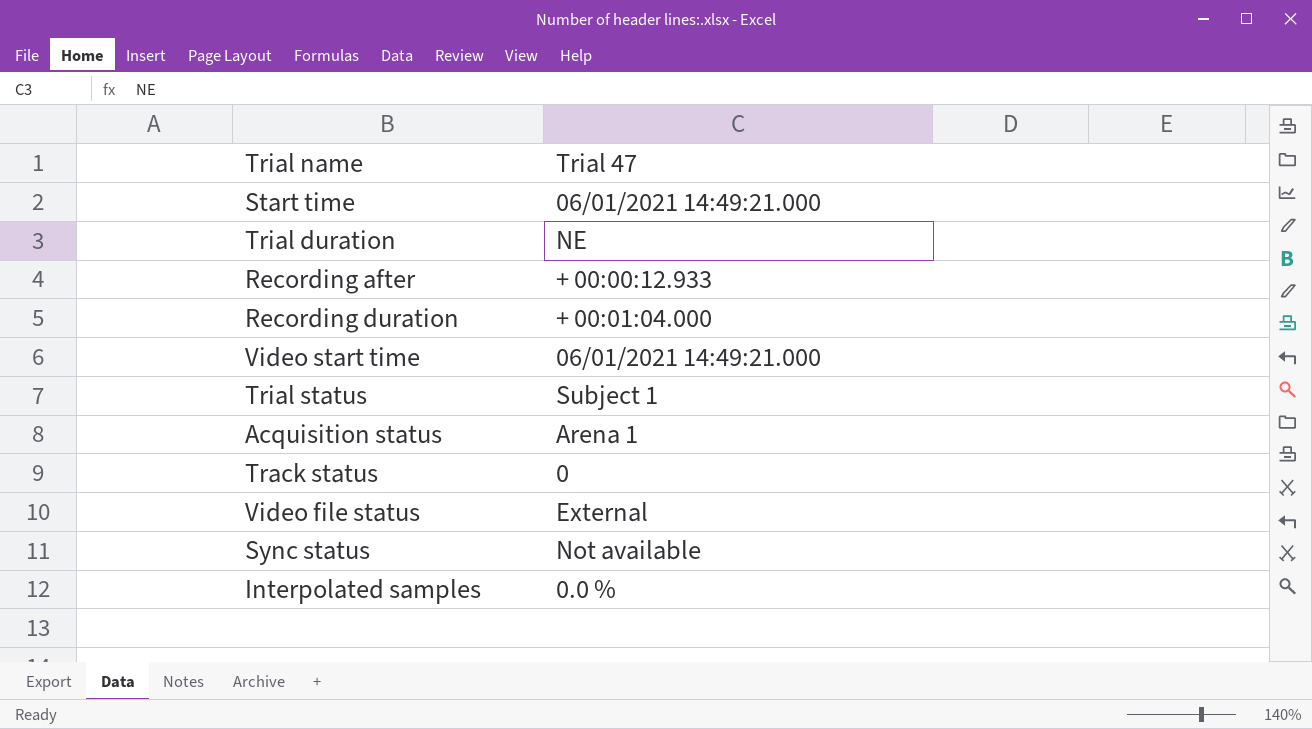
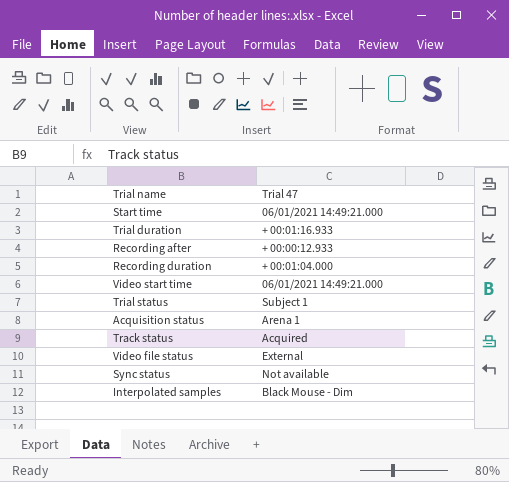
Trial duration | Trial 47: NE -> + 00:01:16.933
Track status | Trial 47: 0 -> Acquired
Interpolated samples | Trial 47: 0.0 % -> Black Mouse - Dim

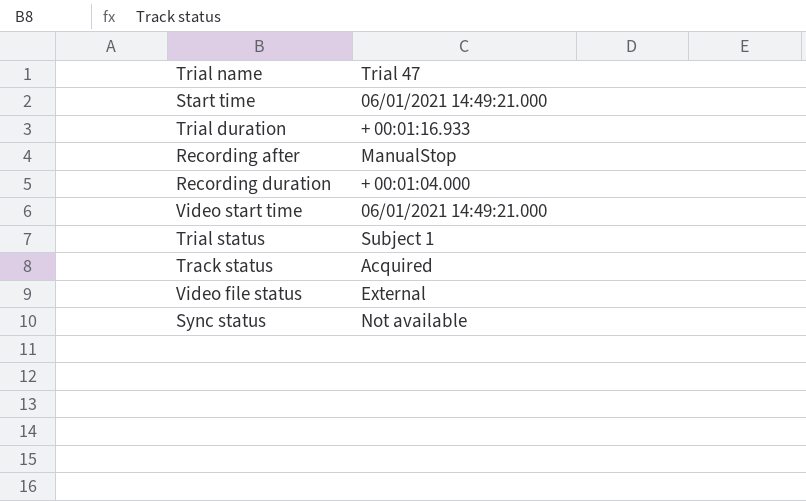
row Acquisition status: Arena 1 -> none
row Interpolated samples: Black Mouse - Dim -> none
Recording after | Trial 47: + 00:00:12.933 -> ManualStop

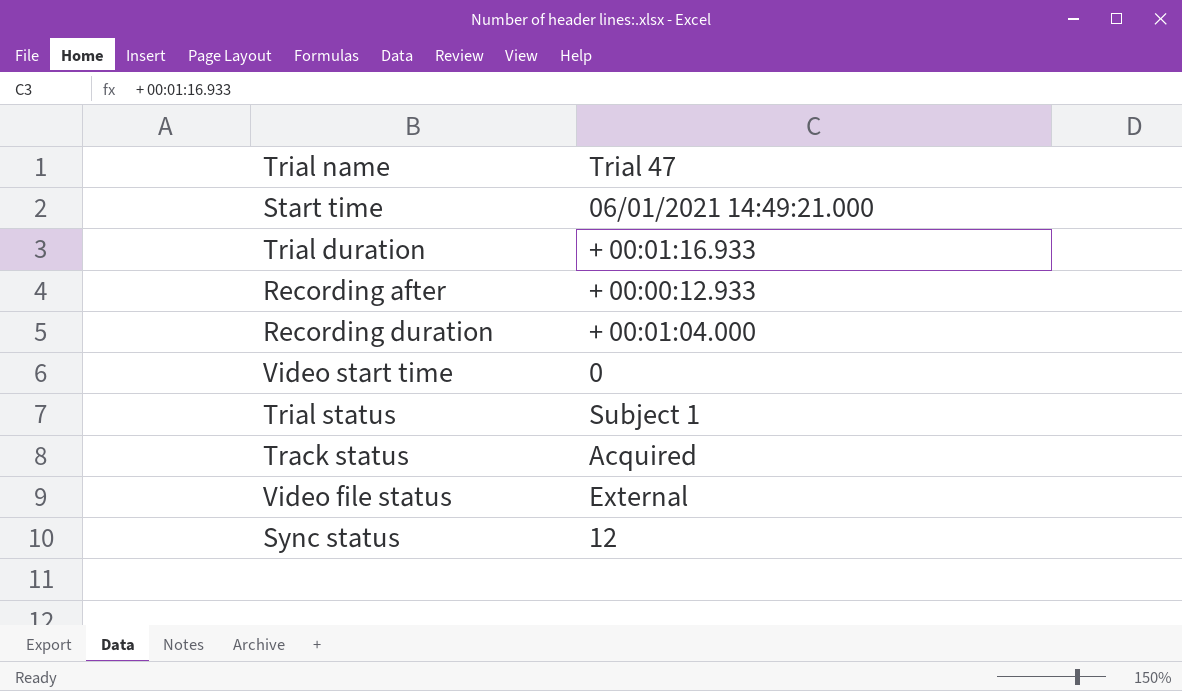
Recording after | Trial 47: ManualStop -> + 00:00:12.933
Video start time | Trial 47: 06/01/2021 14:49:21.000 -> 0
Sync status | Trial 47: Not available -> 12

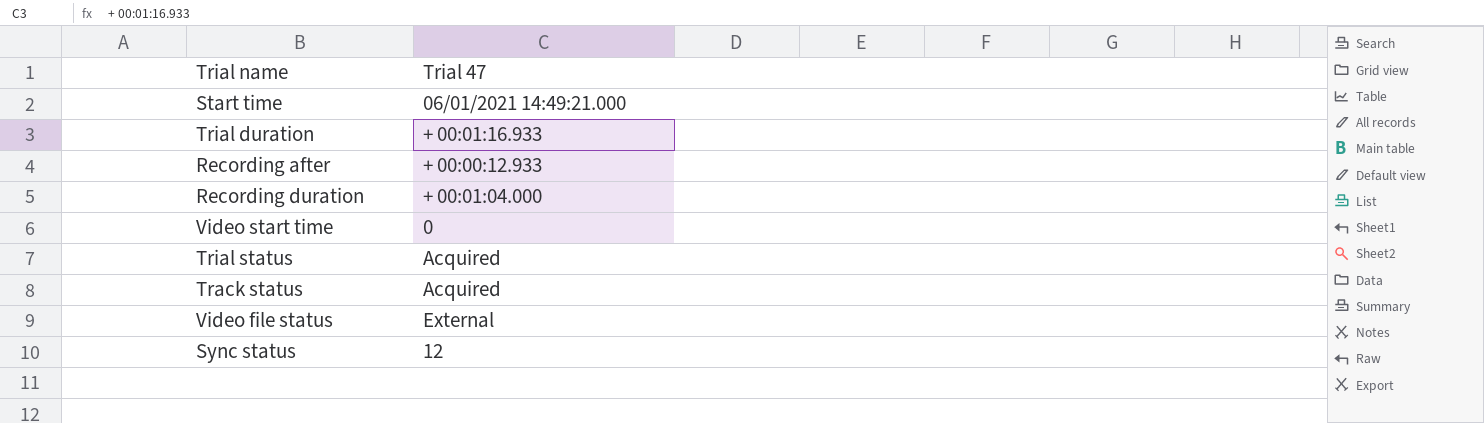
Trial status | Trial 47: Subject 1 -> Acquired

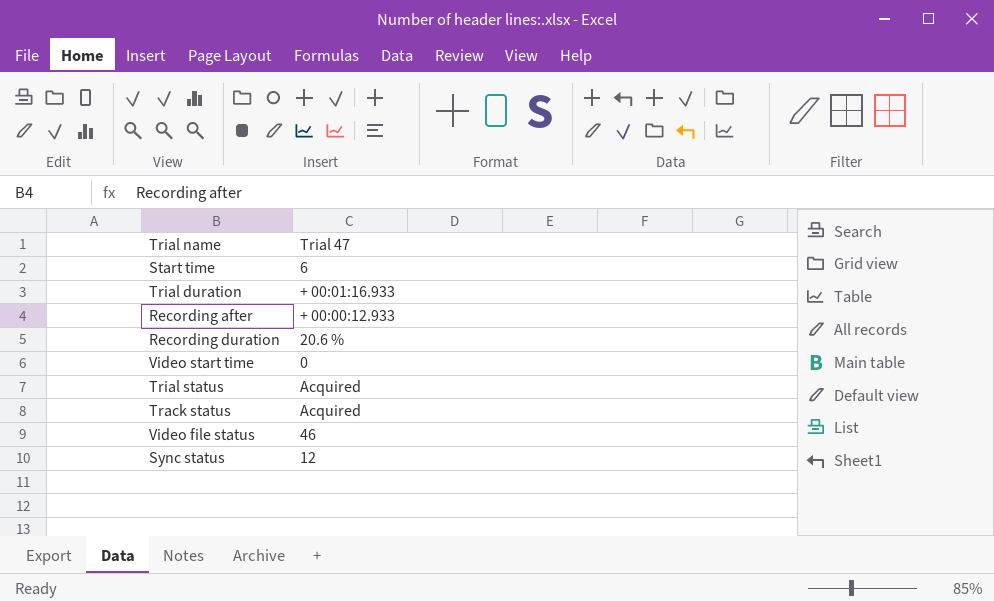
Start time | Trial 47: 06/01/2021 14:49:21.000 -> 6
Recording duration | Trial 47: + 00:01:04.000 -> 20.6 %
Video file status | Trial 47: External -> 46

